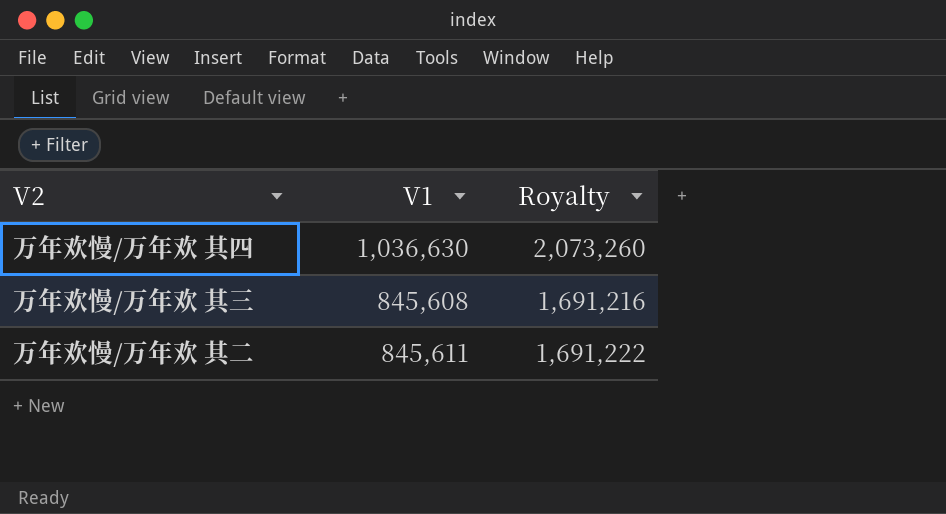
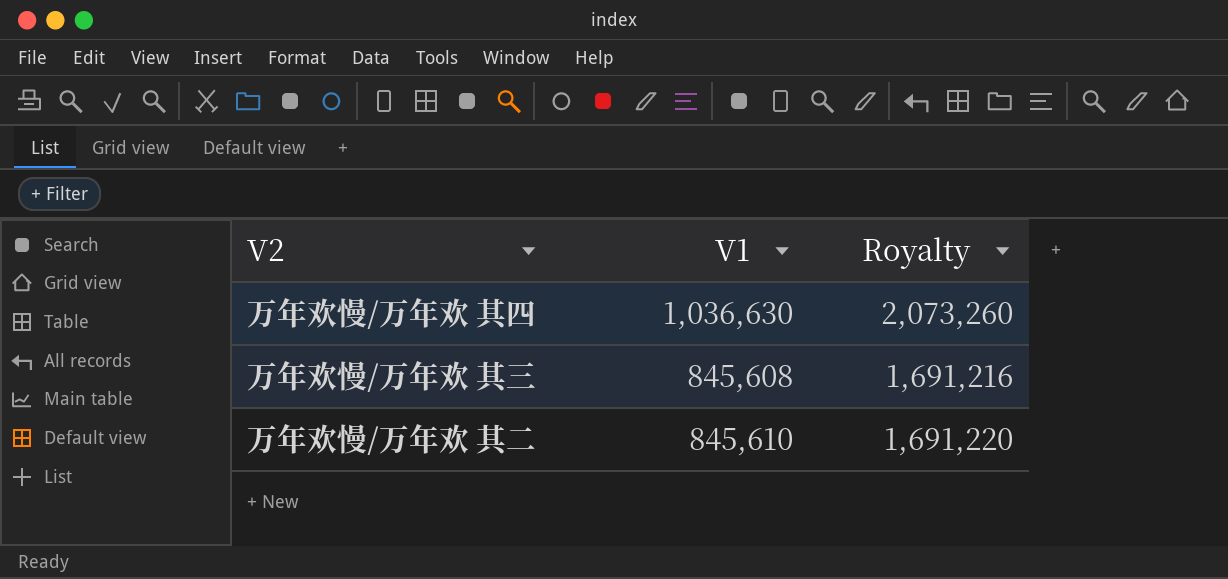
万年欢慢/万年欢 其二 | V1: 845,611 -> 845,610
万年欢慢/万年欢 其二 | Royalty: 1,691,222 -> 1,691,220

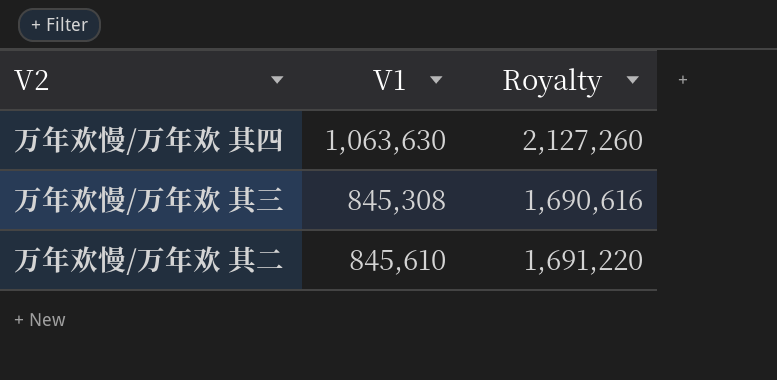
万年欢慢/万年欢 其四 | V1: 1,036,630 -> 1,063,630
万年欢慢/万年欢 其四 | Royalty: 2,073,260 -> 2,127,260
万年欢慢/万年欢 其三 | V1: 845,608 -> 845,308
万年欢慢/万年欢 其三 | Royalty: 1,691,216 -> 1,690,616

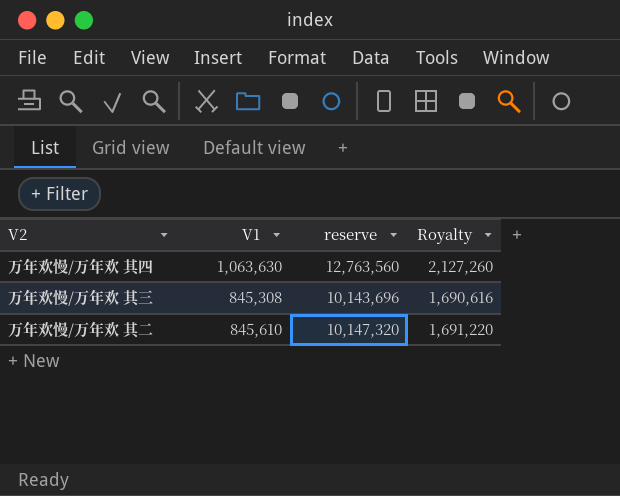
column reserve | formula: none -> [V1] * 12

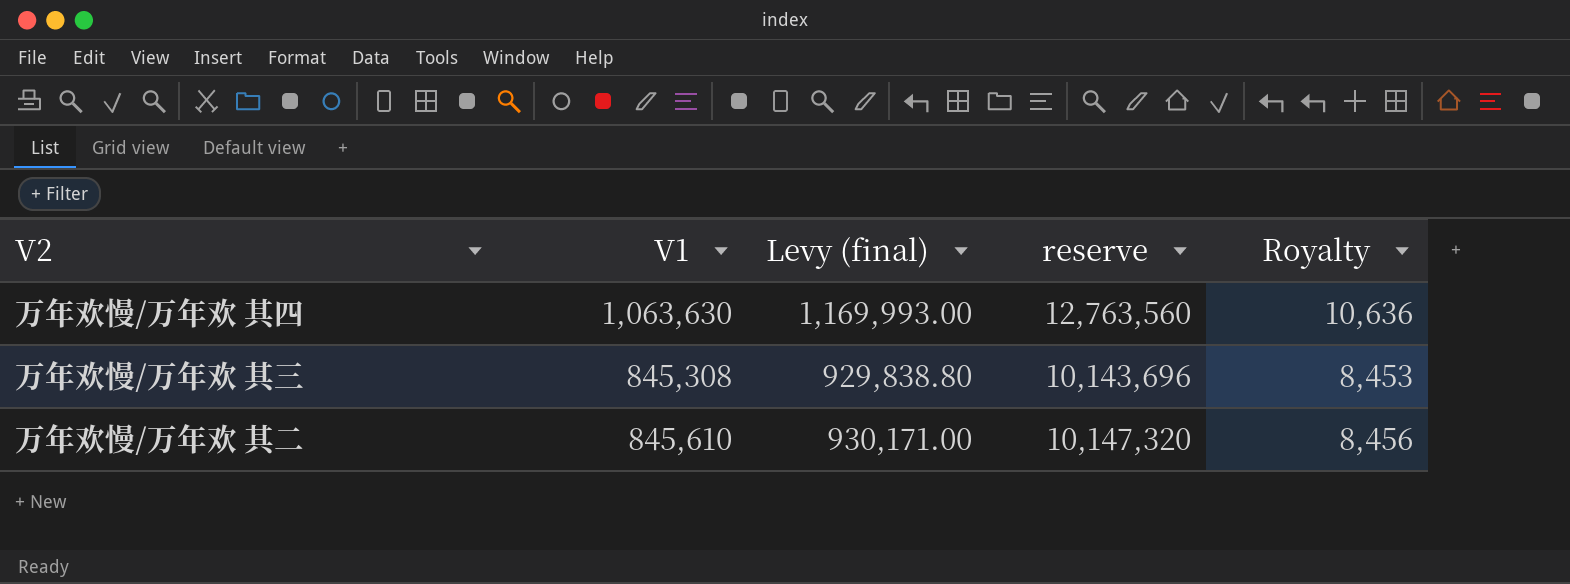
column Levy (final) | formula: none -> [V1] * 1.1
column Royalty | formula: [V1] * 2 -> [V1] * 0.01

